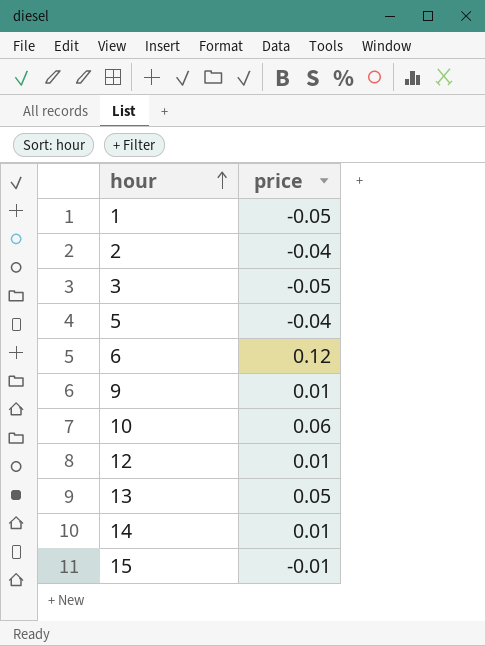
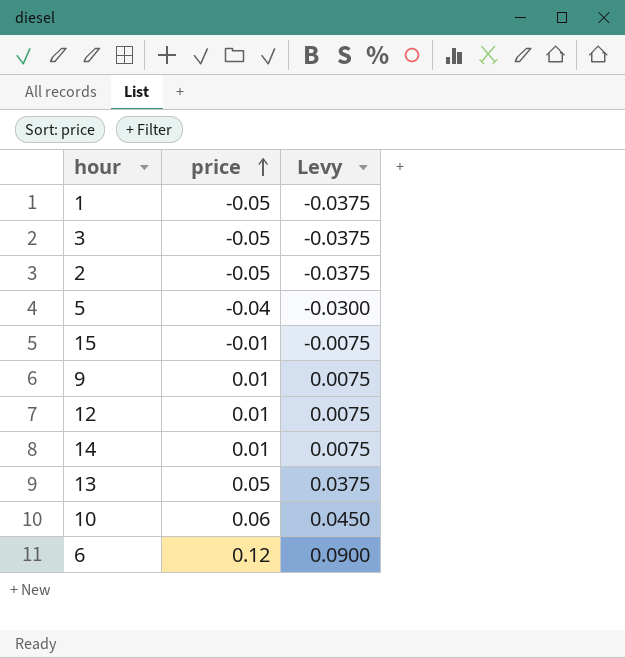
row order: hour ascending -> price ascending
column Levy | formula: none -> [price] * 0.75
2 | price: -0.04 -> -0.05

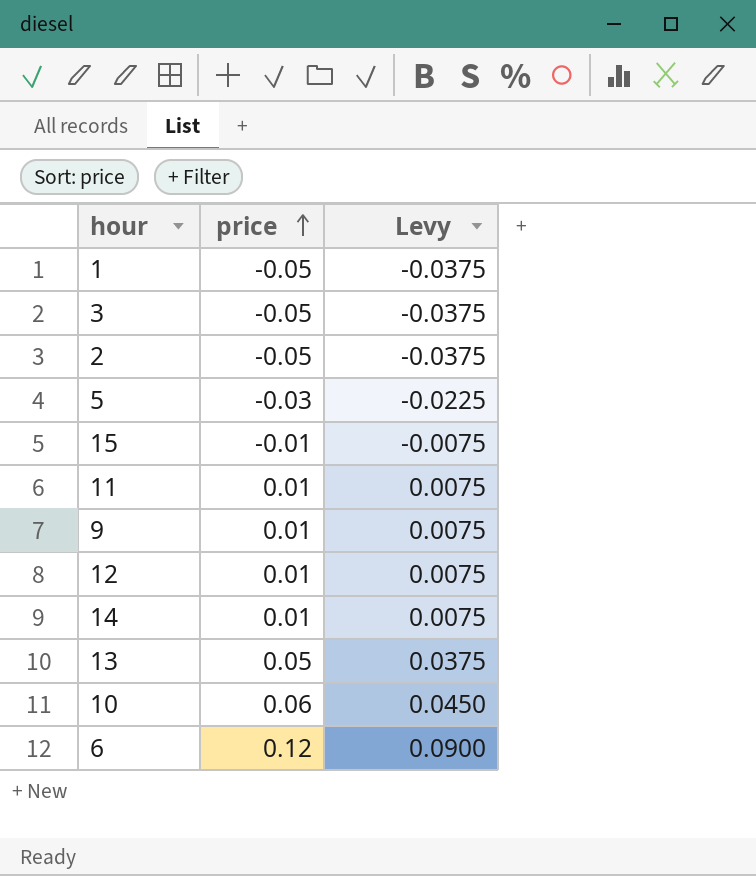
5 | price: -0.04 -> -0.03
5 | Levy: -0.0300 -> -0.0225
row 11: none -> 0.01 | 0.0075

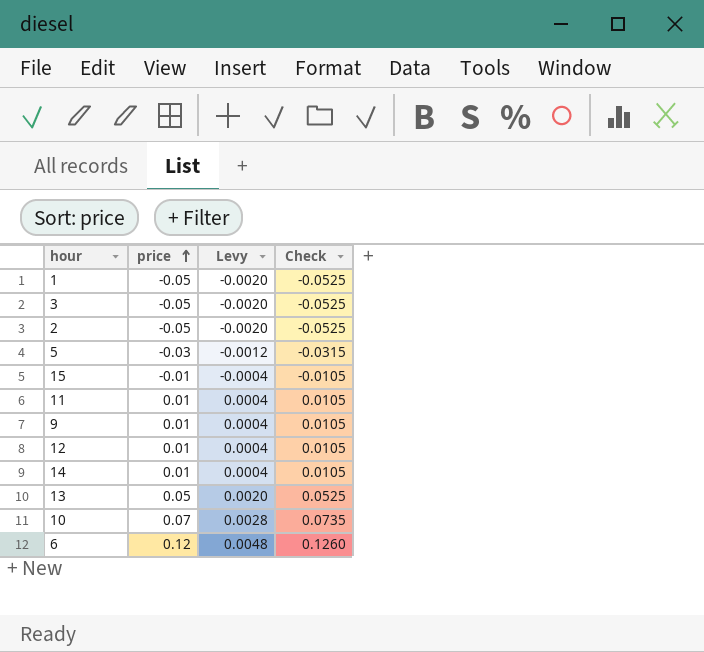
column Levy | formula: [price] * 0.75 -> [price] * 0.04
column Check | formula: none -> [price] * 1.05
10 | price: 0.06 -> 0.07

